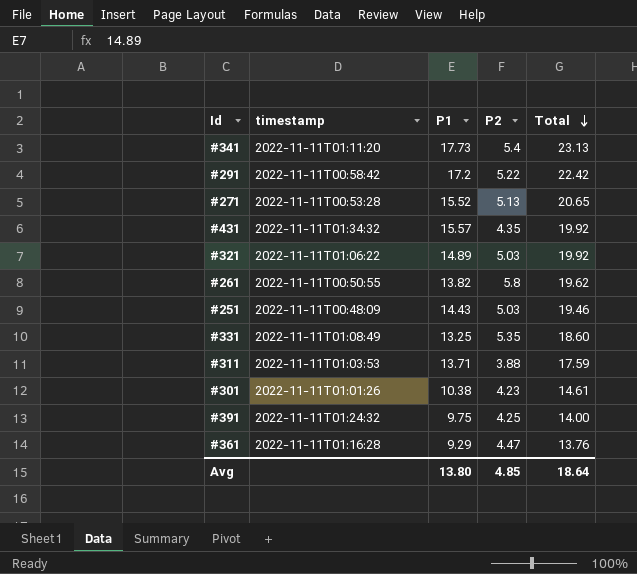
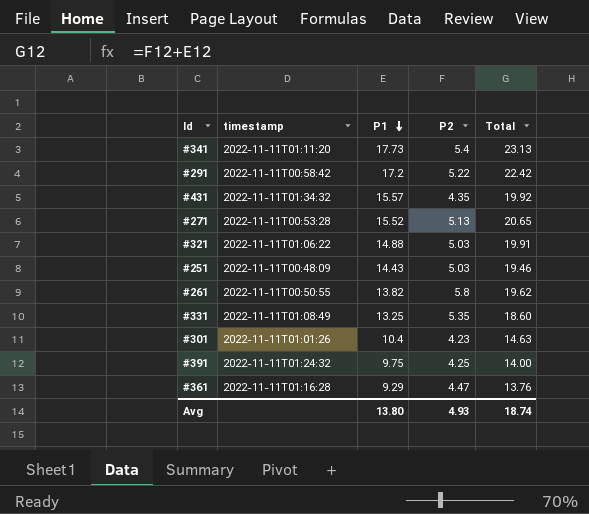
row order: Total descending -> P1 descending
row #311: 2022-11-11T01:03:53 | 13.71 | 3.88 | 17.59 -> none
#321 | P1: 14.89 -> 14.88
#321 | Total: 19.92 -> 19.91
#301 | P1: 10.38 -> 10.4
#301 | Total: 14.61 -> 14.63
Avg | P2: 4.85 -> 4.93
Avg | Total: 18.64 -> 18.74

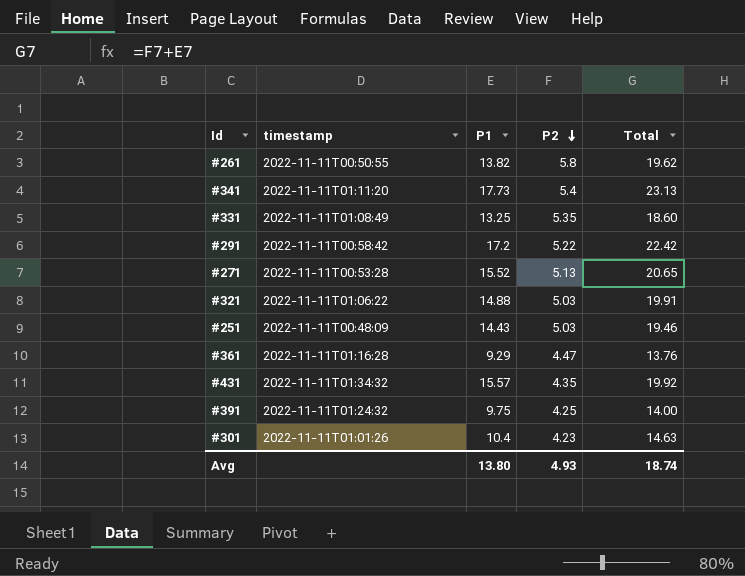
row order: P1 descending -> P2 descending

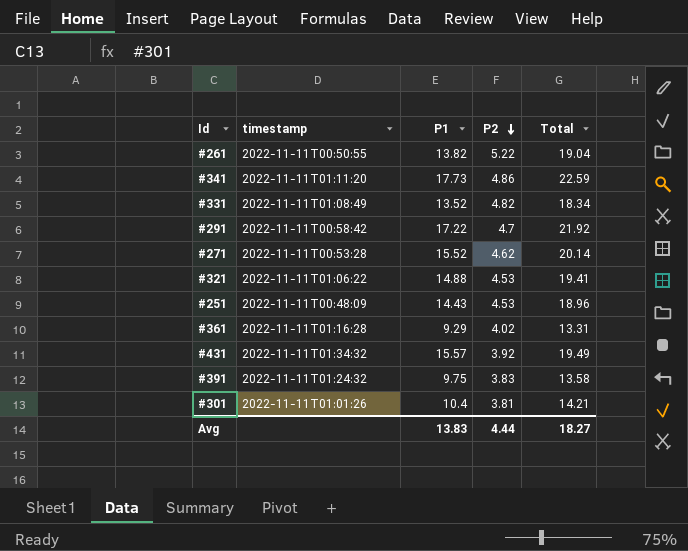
#261 | P2: 5.8 -> 5.22
#261 | Total: 19.62 -> 19.04
#341 | P2: 5.4 -> 4.86
#341 | Total: 23.13 -> 22.59
#331 | P1: 13.25 -> 13.52
#331 | P2: 5.35 -> 4.82
#331 | Total: 18.60 -> 18.34
#291 | P1: 17.2 -> 17.22
#291 | P2: 5.22 -> 4.7
#291 | Total: 22.42 -> 21.92
#271 | P2: 5.13 -> 4.62
#271 | Total: 20.65 -> 20.14
#321 | P2: 5.03 -> 4.53
#321 | Total: 19.91 -> 19.41
#251 | P2: 5.03 -> 4.53
#251 | Total: 19.46 -> 18.96
#361 | P2: 4.47 -> 4.02
#361 | Total: 13.76 -> 13.31
#431 | P2: 4.35 -> 3.92
#431 | Total: 19.92 -> 19.49
#391 | P2: 4.25 -> 3.83
#391 | Total: 14.00 -> 13.58
#301 | P2: 4.23 -> 3.81
#301 | Total: 14.63 -> 14.21
Avg | P1: 13.80 -> 13.83
Avg | P2: 4.93 -> 4.44
Avg | Total: 18.74 -> 18.27

